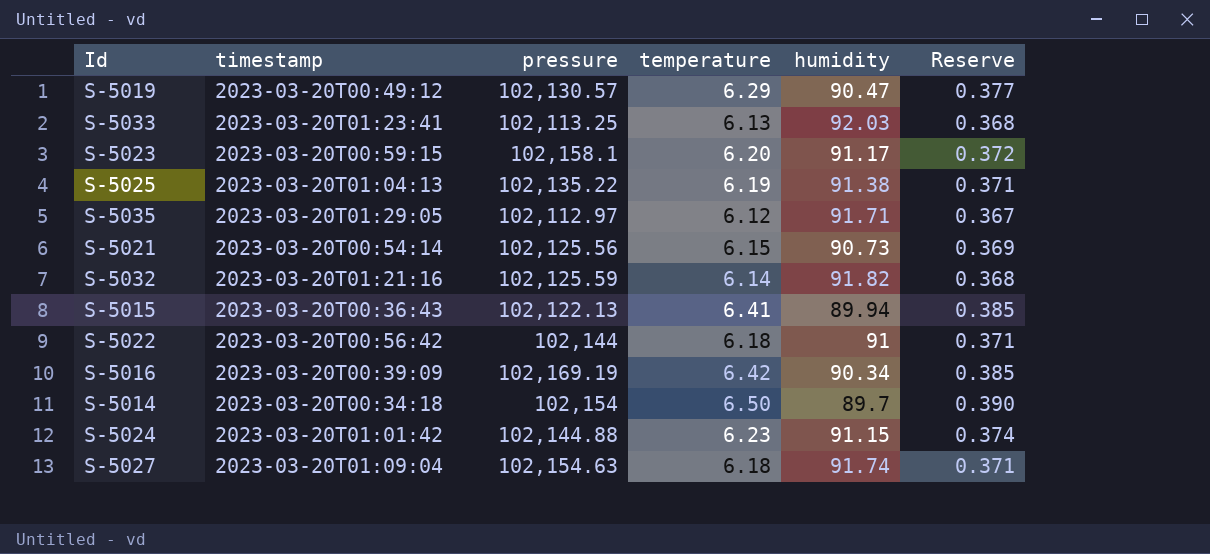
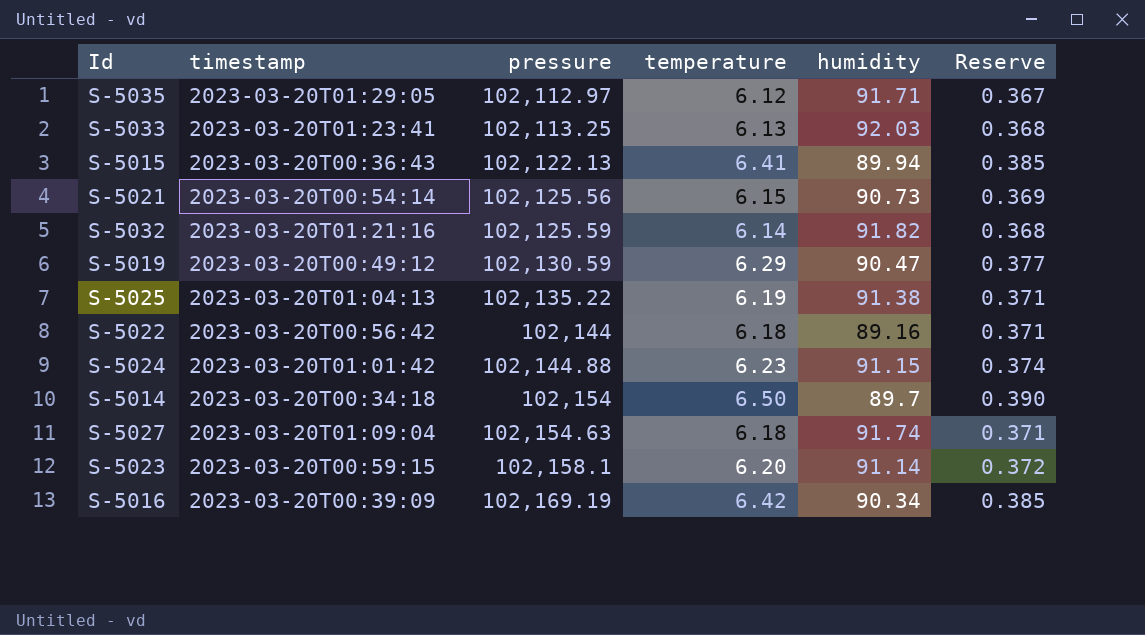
row order: none -> pressure ascending
S-5019 | pressure: 102,130.57 -> 102,130.59
S-5022 | humidity: 91 -> 89.16
S-5023 | humidity: 91.17 -> 91.14

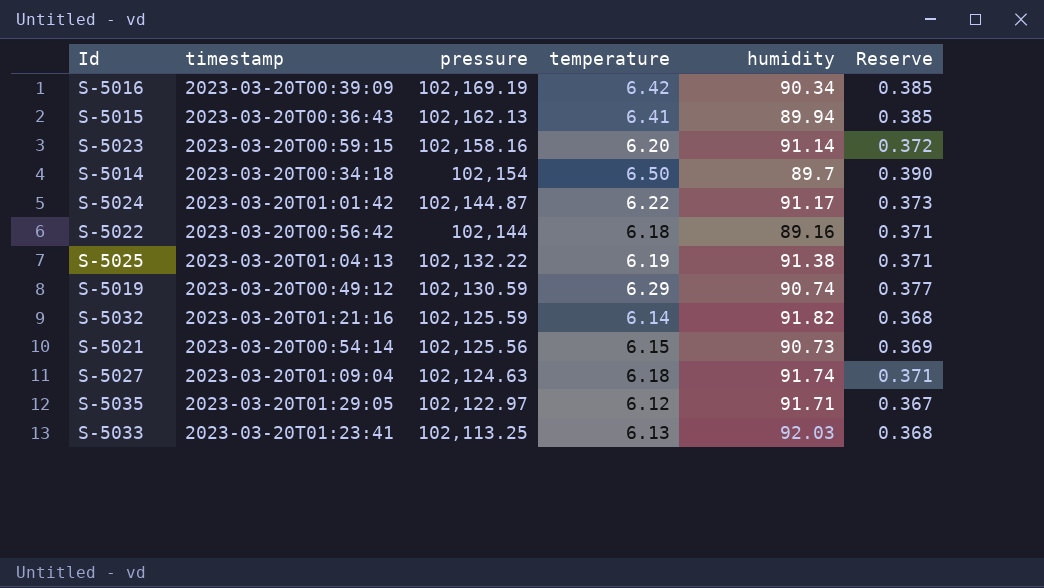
row order: pressure ascending -> pressure descending
S-5015 | pressure: 102,122.13 -> 102,162.13
S-5023 | pressure: 102,158.1 -> 102,158.16
S-5024 | pressure: 102,144.88 -> 102,144.87
S-5024 | temperature: 6.23 -> 6.22
S-5024 | humidity: 91.15 -> 91.17
S-5024 | Reserve: 0.374 -> 0.373
S-5025 | pressure: 102,135.22 -> 102,132.22
S-5019 | humidity: 90.47 -> 90.74
S-5027 | pressure: 102,154.63 -> 102,124.63
S-5035 | pressure: 102,112.97 -> 102,122.97

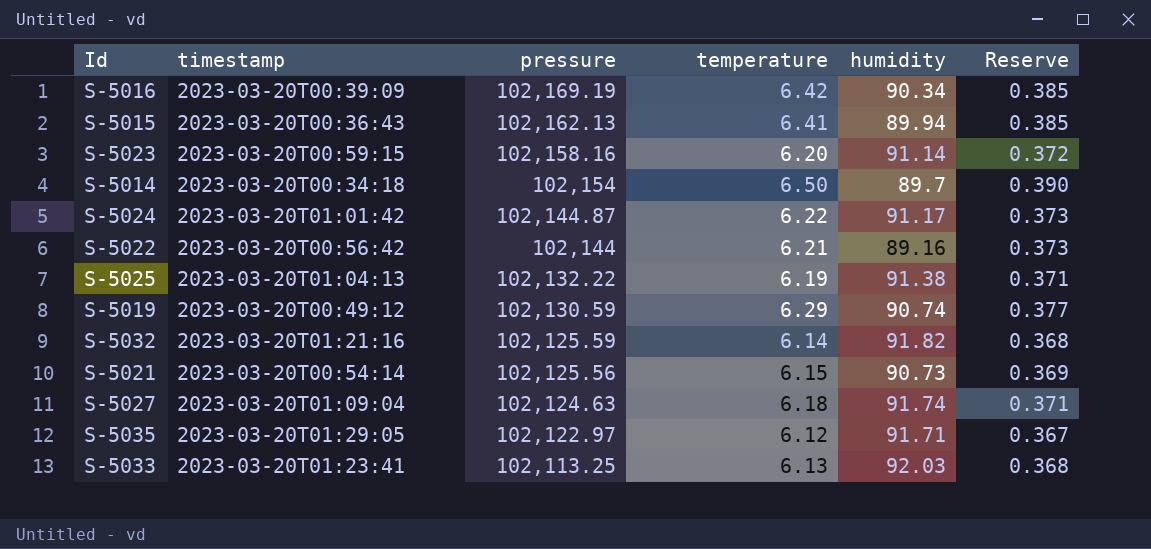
S-5022 | temperature: 6.18 -> 6.21
S-5022 | Reserve: 0.371 -> 0.373

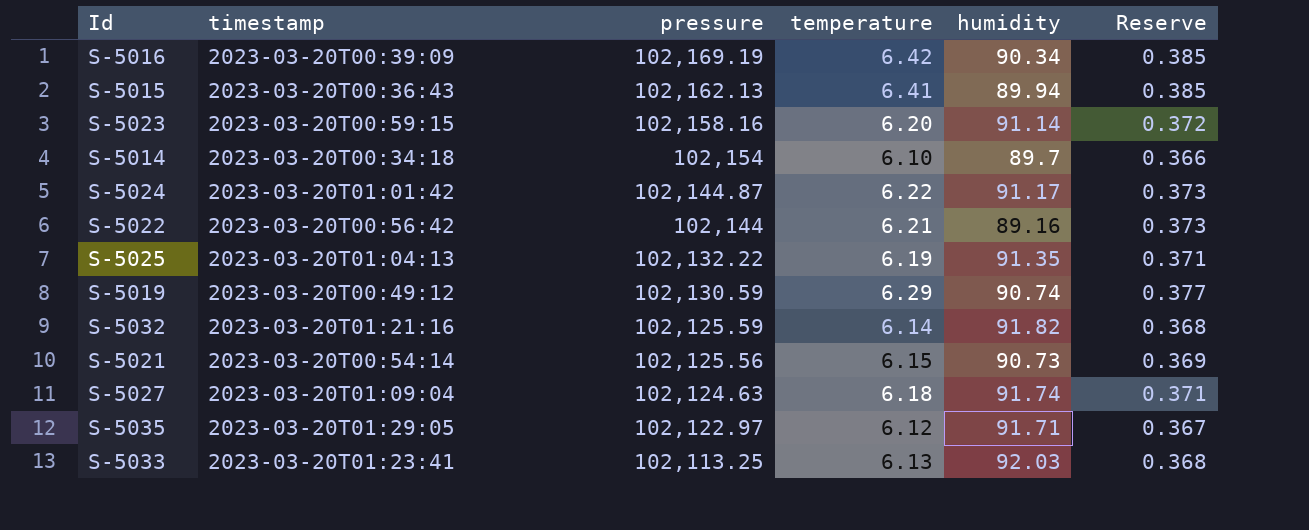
S-5014 | temperature: 6.50 -> 6.10
S-5014 | Reserve: 0.390 -> 0.366
S-5025 | humidity: 91.38 -> 91.35

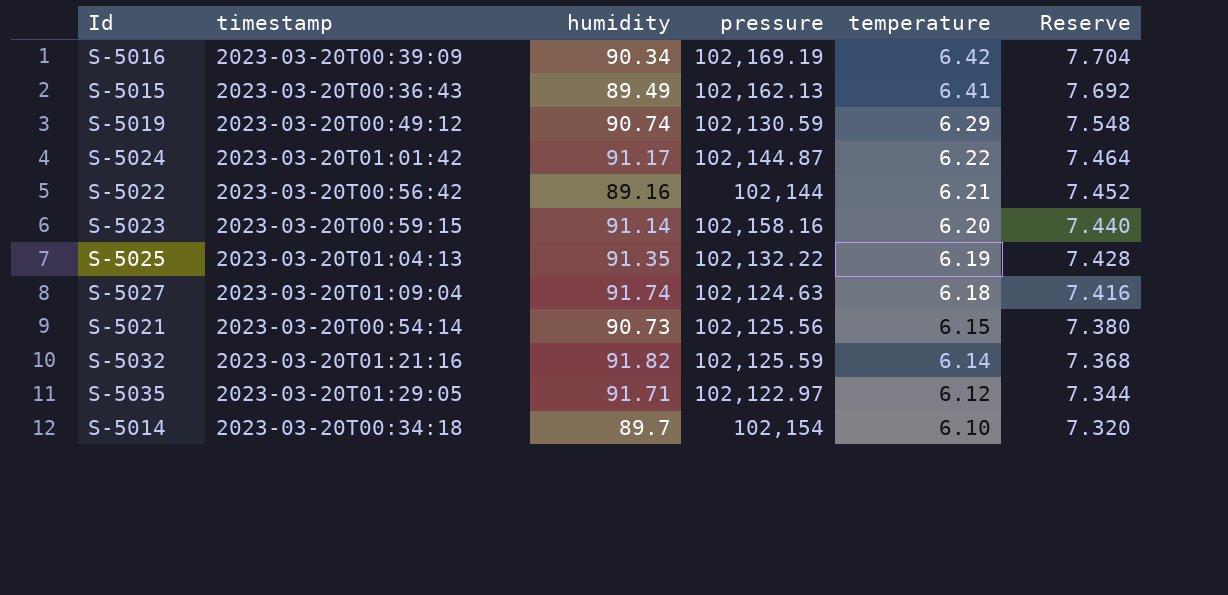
row order: pressure descending -> temperature descending
column humidity | position: 5 -> 3
column Reserve | formula: [temperature] * 0.06 -> [temperature] * 1.2
row S-5033: 2023-03-20T01:23:41 | 102,113.25 | 6.13 | 92.03 | 0.368 -> none
S-5015 | humidity: 89.94 -> 89.49

